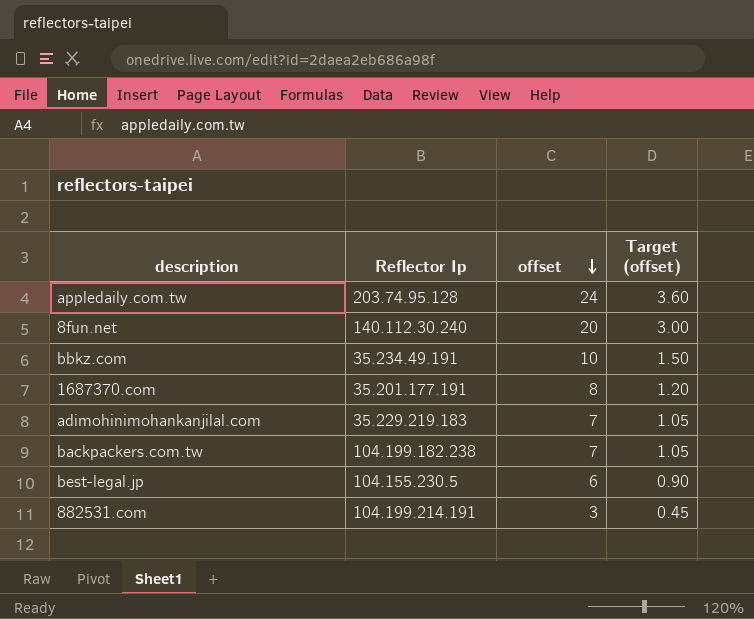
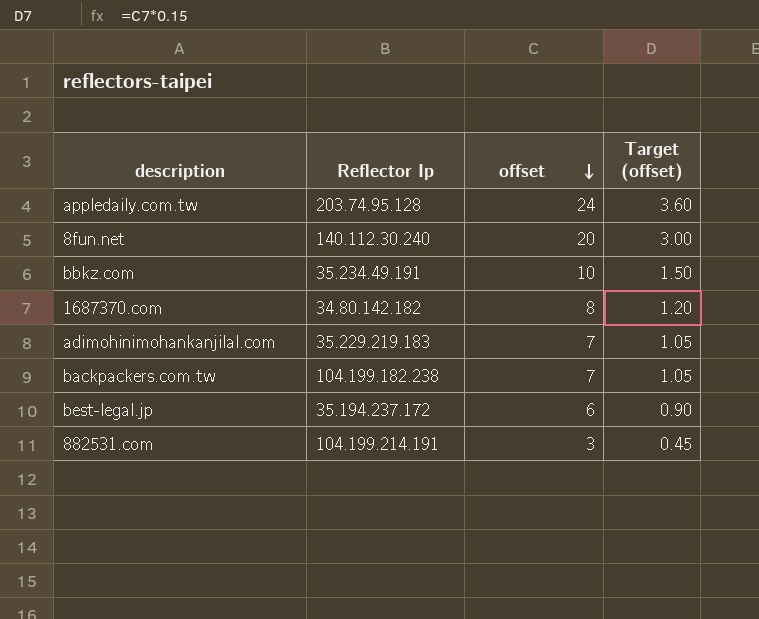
1687370.com | Reflector Ip: 35.201.177.191 -> 34.80.142.182
best-legal.jp | Reflector Ip: 104.155.230.5 -> 35.194.237.172

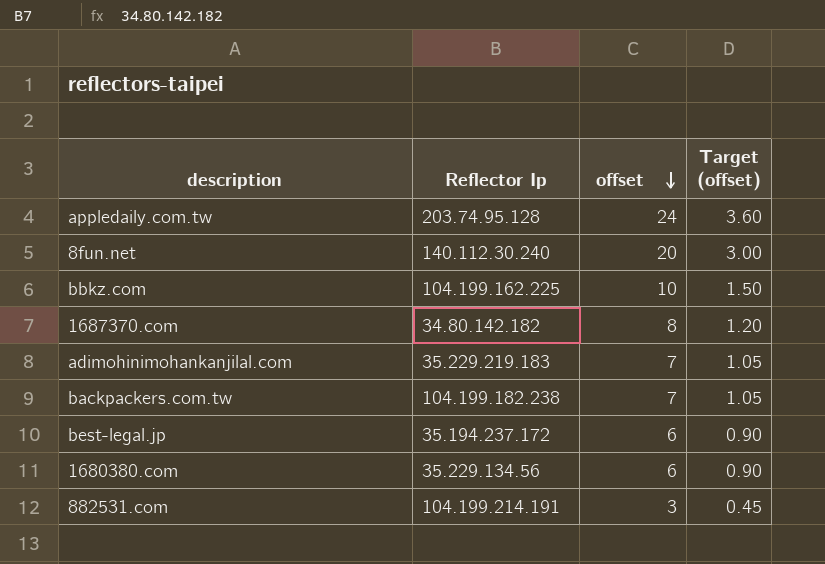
bbkz.com | Reflector Ip: 35.234.49.191 -> 104.199.162.225
row 1680380.com: none -> 35.229.134.56 | 6 | 0.90

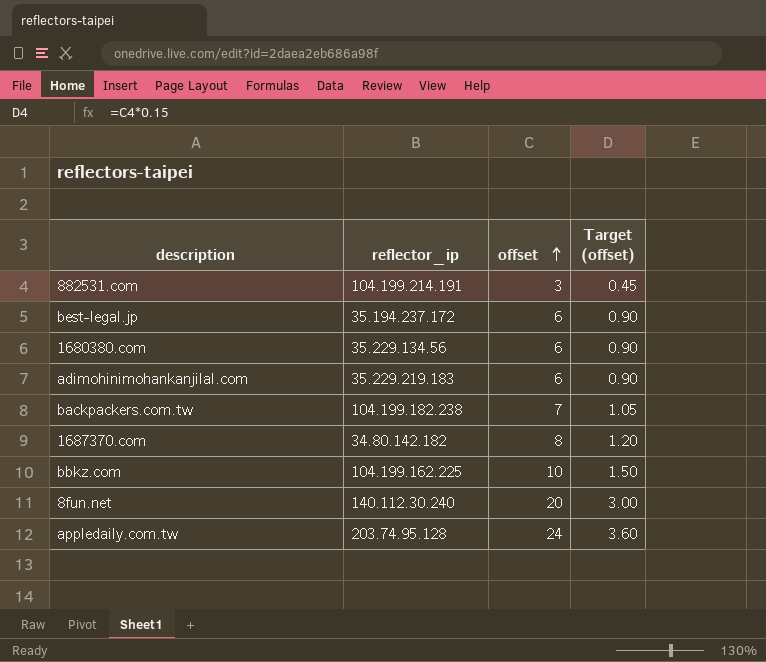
row order: offset descending -> offset ascending
column name: Reflector Ip -> reflector_ip
adimohinimohankanjilal.com | offset: 7 -> 6
adimohinimohankanjilal.com | Target (offset): 1.05 -> 0.90

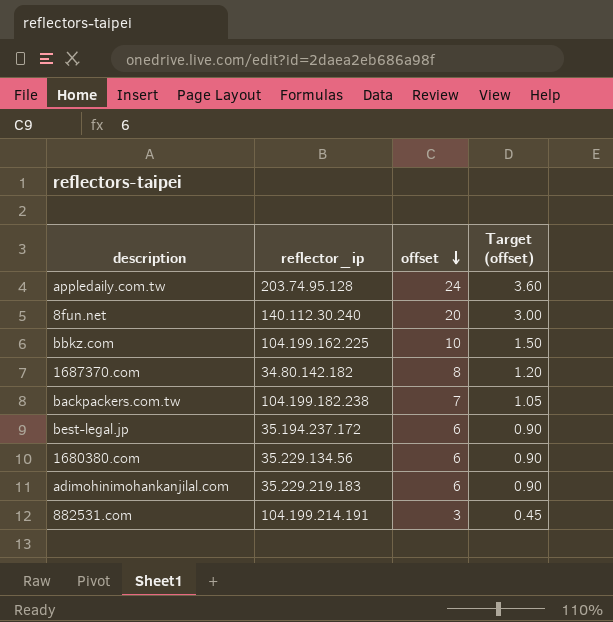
row order: offset ascending -> offset descending

